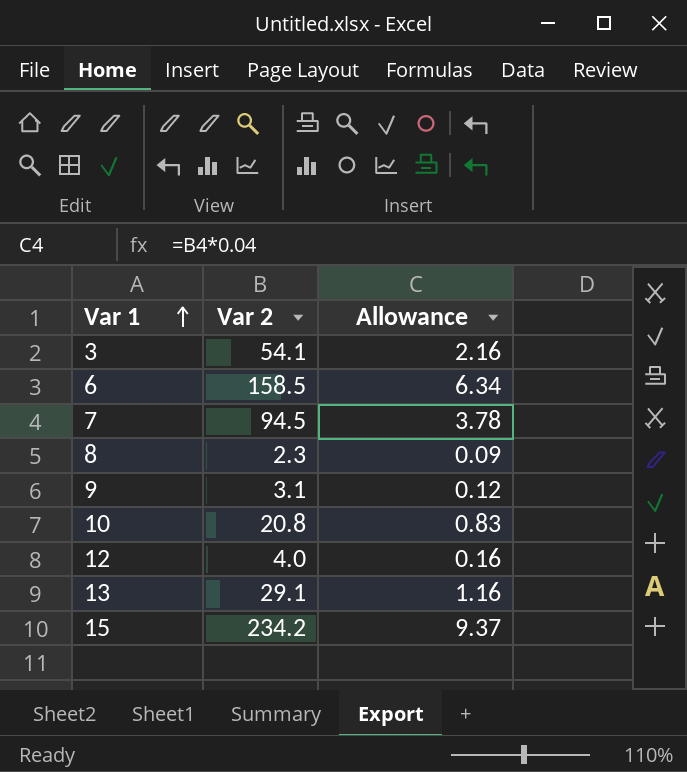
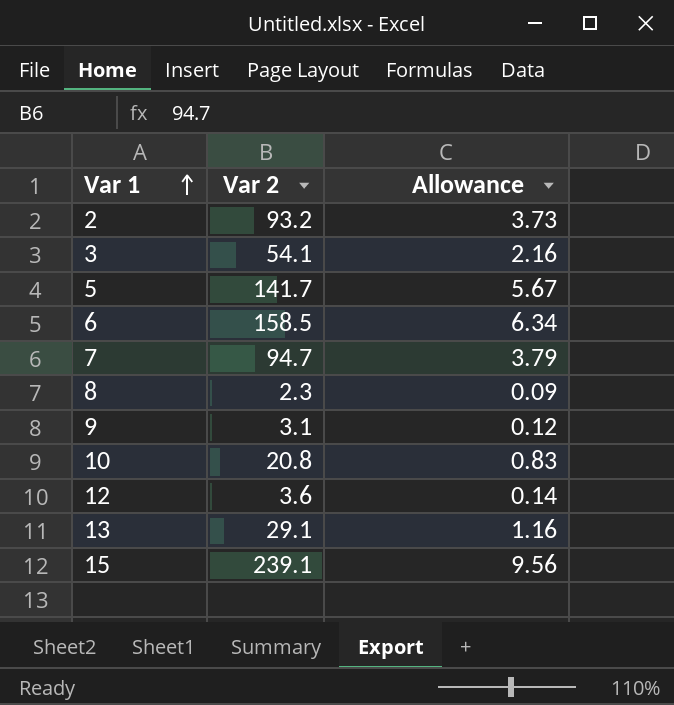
row 2: none -> 93.2 | 3.73
row 5: none -> 141.7 | 5.67
7 | Var 2: 94.5 -> 94.7
7 | Allowance: 3.78 -> 3.79
12 | Var 2: 4.0 -> 3.6
12 | Allowance: 0.16 -> 0.14
15 | Var 2: 234.2 -> 239.1
15 | Allowance: 9.37 -> 9.56

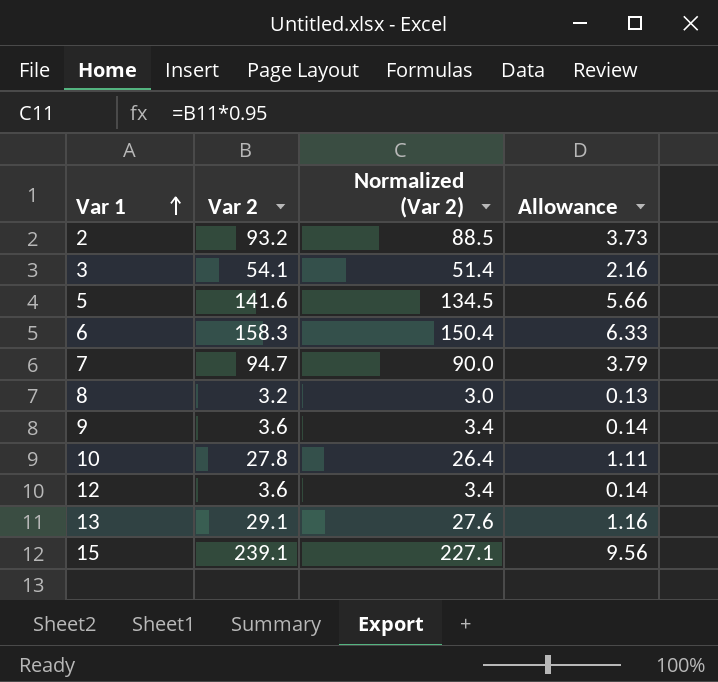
column Normalized (Var 2) | formula: none -> [Var 2] * 0.95
5 | Var 2: 141.7 -> 141.6
5 | Allowance: 5.67 -> 5.66
6 | Var 2: 158.5 -> 158.3
6 | Allowance: 6.34 -> 6.33
8 | Var 2: 2.3 -> 3.2
8 | Allowance: 0.09 -> 0.13
9 | Var 2: 3.1 -> 3.6
9 | Allowance: 0.12 -> 0.14
10 | Var 2: 20.8 -> 27.8
10 | Allowance: 0.83 -> 1.11

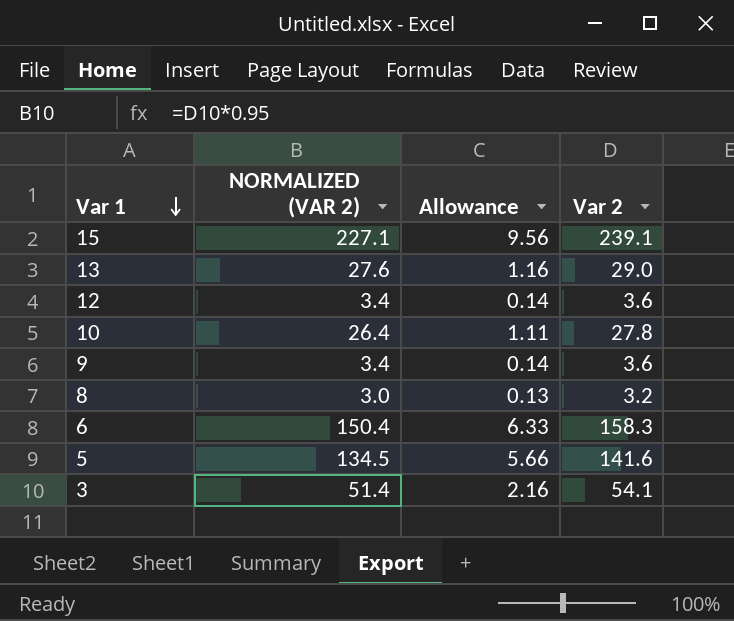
row order: Var 1 ascending -> Var 1 descending
column name: Normalized (Var 2) -> NORMALIZED (VAR 2)
column Var 2 | position: 2 -> 4
row 2: 93.2 | 88.5 | 3.73 -> none
row 7: 94.7 | 90.0 | 3.79 -> none
13 | Var 2: 29.1 -> 29.0

